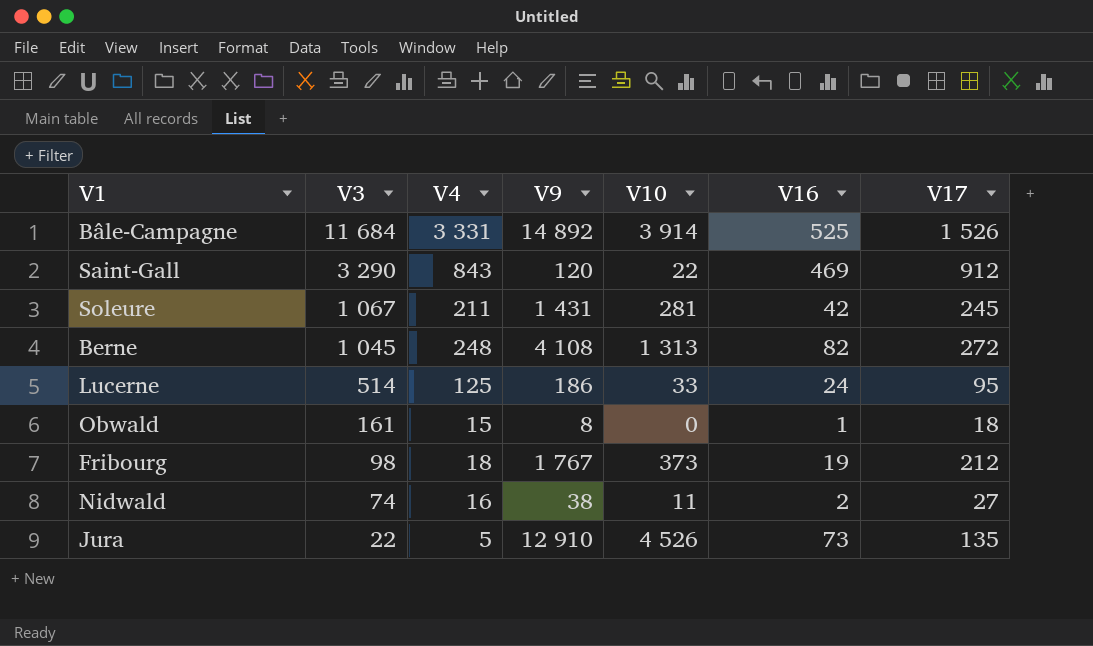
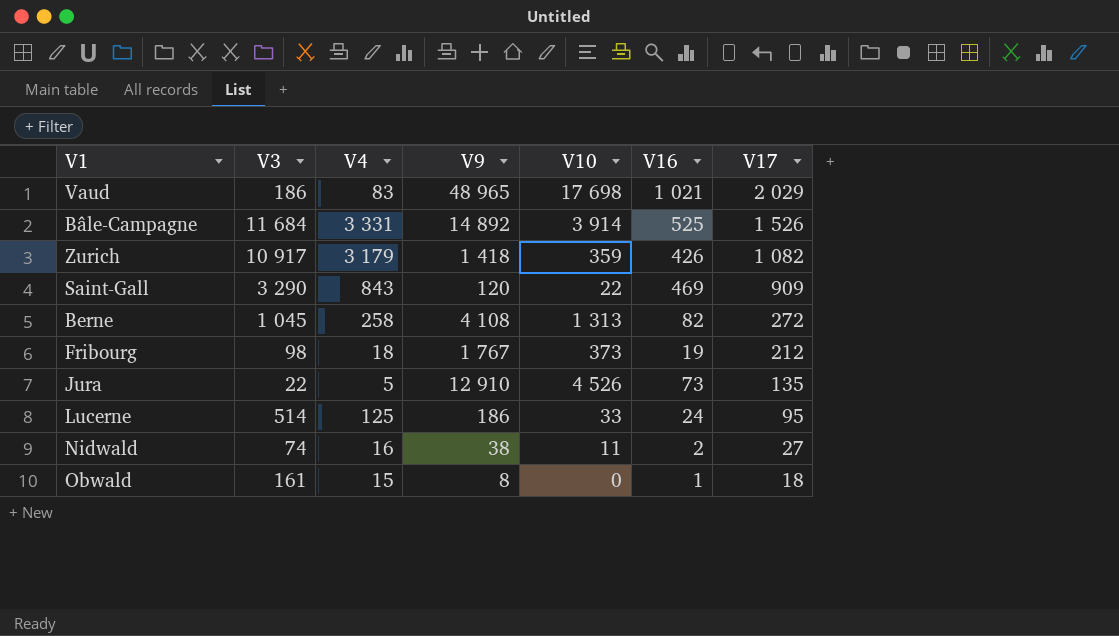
row order: V3 descending -> V17 descending
row Soleure: 1 067 | 211 | 1 431 | 281 | 42 | 245 -> none
row Vaud: none -> 186 | 83 | 48 965 | 17 698 | 1 021 | 2 029
row Zurich: none -> 10 917 | 3 179 | 1 418 | 359 | 426 | 1 082
Saint-Gall | V17: 912 -> 909
Berne | V4: 248 -> 258

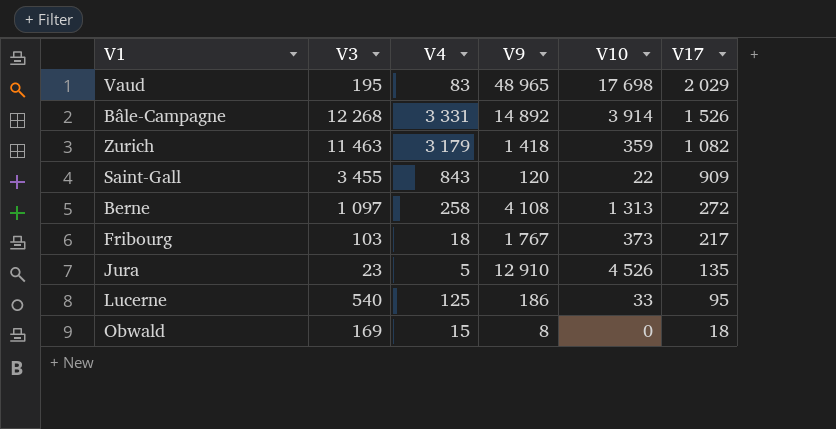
column V16 | position: 6 -> none
row Nidwald: 74 | 16 | 38 | 11 | 2 | 27 -> none
Vaud | V3: 186 -> 195
Bâle-Campagne | V3: 11 684 -> 12 268
Zurich | V3: 10 917 -> 11 463
Saint-Gall | V3: 3 290 -> 3 455
Berne | V3: 1 045 -> 1 097
Fribourg | V3: 98 -> 103
Fribourg | V17: 212 -> 217
Jura | V3: 22 -> 23
Lucerne | V3: 514 -> 540
Obwald | V3: 161 -> 169

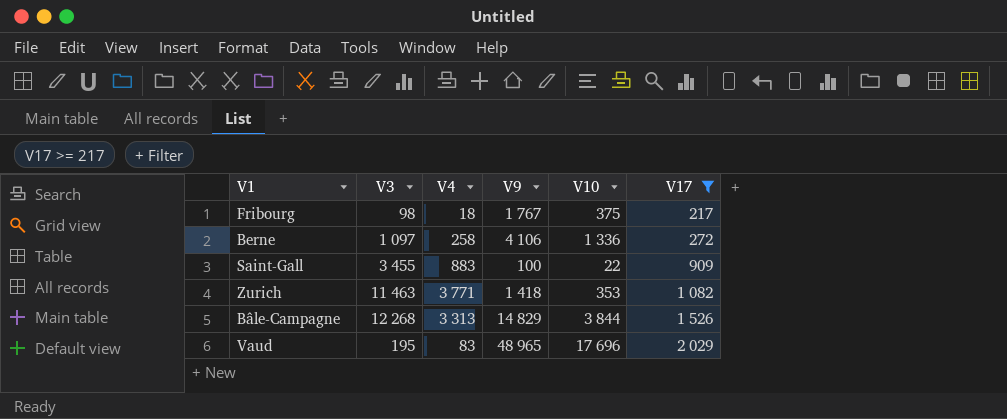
filter: none -> V17 >= 217
row order: V17 descending -> V17 ascending
Fribourg | V3: 103 -> 98
Fribourg | V10: 373 -> 375
Berne | V9: 4 108 -> 4 106
Berne | V10: 1 313 -> 1 336
Saint-Gall | V4: 843 -> 883
Saint-Gall | V9: 120 -> 100
Zurich | V4: 3 179 -> 3 771
Zurich | V10: 359 -> 353
Bâle-Campagne | V4: 3 331 -> 3 313
Bâle-Campagne | V9: 14 892 -> 14 829
Bâle-Campagne | V10: 3 914 -> 3 844
Vaud | V10: 17 698 -> 17 696

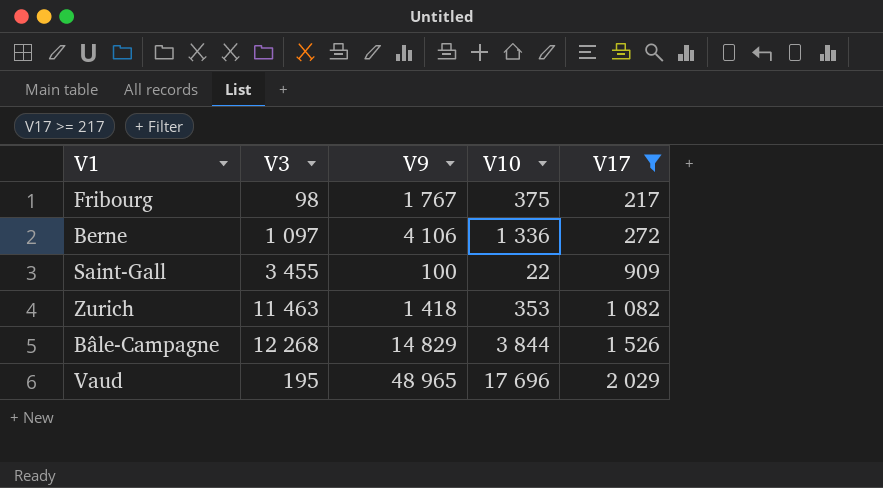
column V4 | position: 3 -> none

